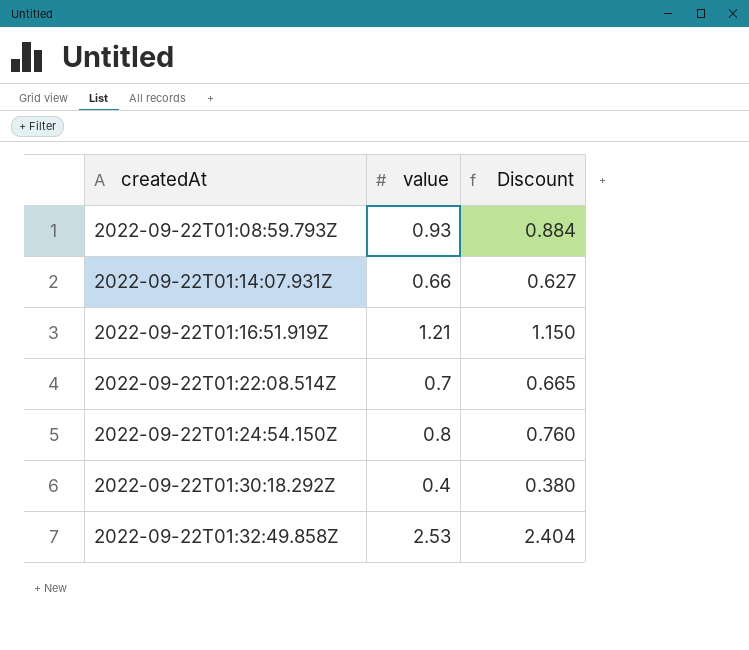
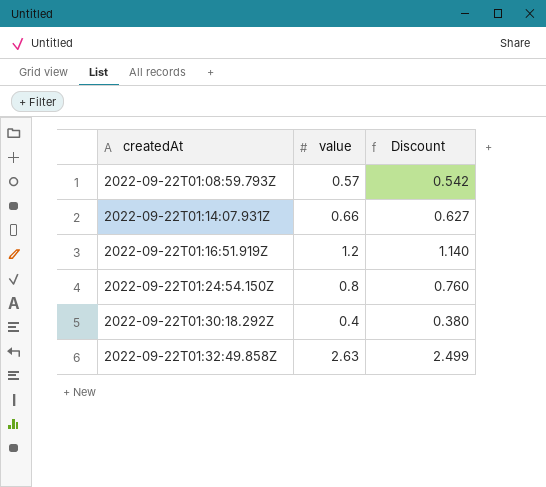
row 2022-09-22T01:22:08.514Z: 0.7 | 0.665 -> none
2022-09-22T01:08:59.793Z | value: 0.93 -> 0.57
2022-09-22T01:08:59.793Z | Discount: 0.884 -> 0.542
2022-09-22T01:16:51.919Z | value: 1.21 -> 1.2
2022-09-22T01:16:51.919Z | Discount: 1.150 -> 1.140
2022-09-22T01:32:49.858Z | value: 2.53 -> 2.63
2022-09-22T01:32:49.858Z | Discount: 2.404 -> 2.499

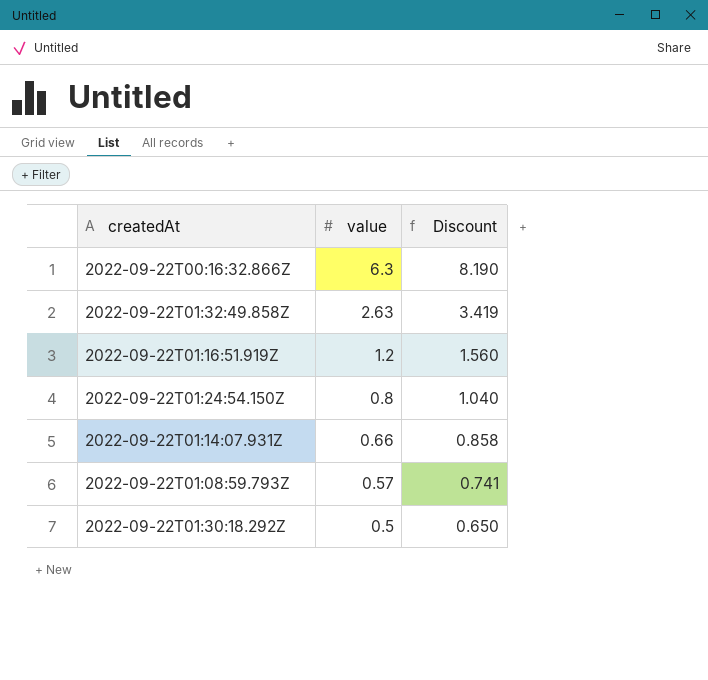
row order: createdAt ascending -> value descending
column Discount | formula: [value] * 0.95 -> [value] * 1.3
row 2022-09-22T00:16:32.866Z: none -> 6.3 | 8.190
2022-09-22T01:30:18.292Z | value: 0.4 -> 0.5

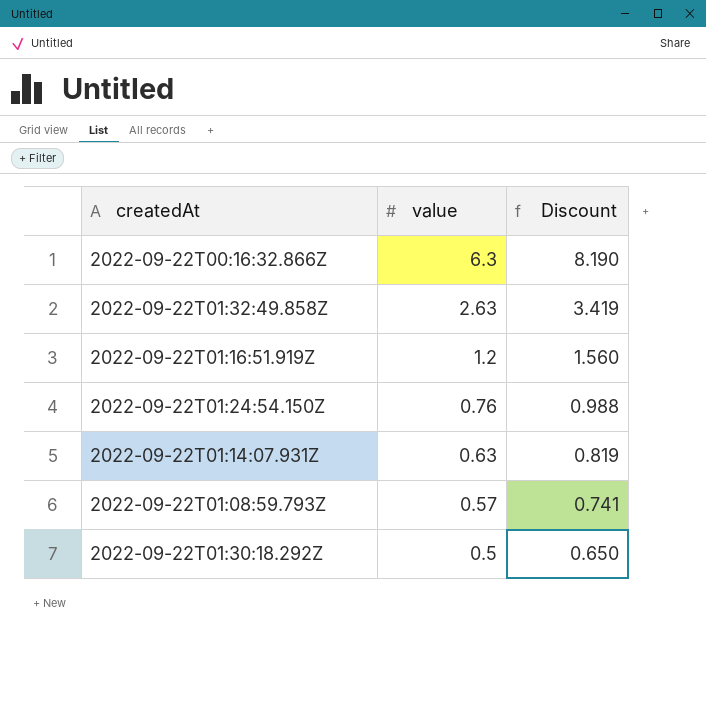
2022-09-22T01:24:54.150Z | value: 0.8 -> 0.76
2022-09-22T01:24:54.150Z | Discount: 1.040 -> 0.988
2022-09-22T01:14:07.931Z | value: 0.66 -> 0.63
2022-09-22T01:14:07.931Z | Discount: 0.858 -> 0.819

